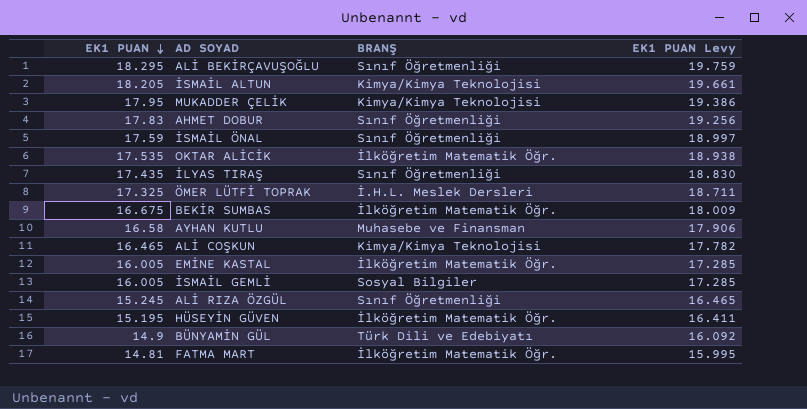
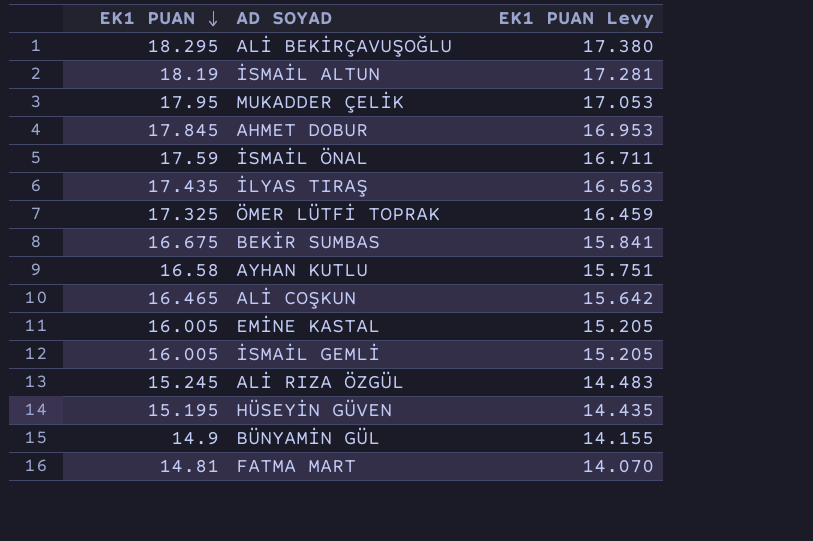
column BRANŞ | position: 3 -> none
column EK1 PUAN Levy | formula: [EK1 PUAN] * 1.08 -> [EK1 PUAN] * 0.95
row OKTAR ALİCİK: 17.535 | İlköğretim Matematik Öğr. | 18.938 -> none
İSMAİL ALTUN | EK1 PUAN: 18.205 -> 18.19
AHMET DOBUR | EK1 PUAN: 17.83 -> 17.845

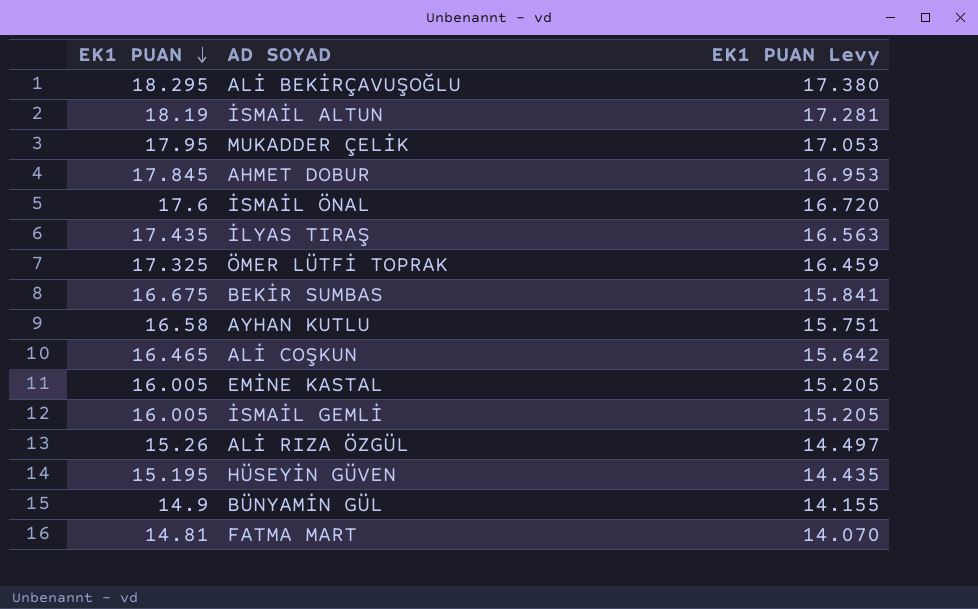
İSMAİL ÖNAL | EK1 PUAN: 17.59 -> 17.6
İSMAİL ÖNAL | EK1 PUAN Levy: 16.711 -> 16.720
ALİ RIZA ÖZGÜL | EK1 PUAN: 15.245 -> 15.26
ALİ RIZA ÖZGÜL | EK1 PUAN Levy: 14.483 -> 14.497

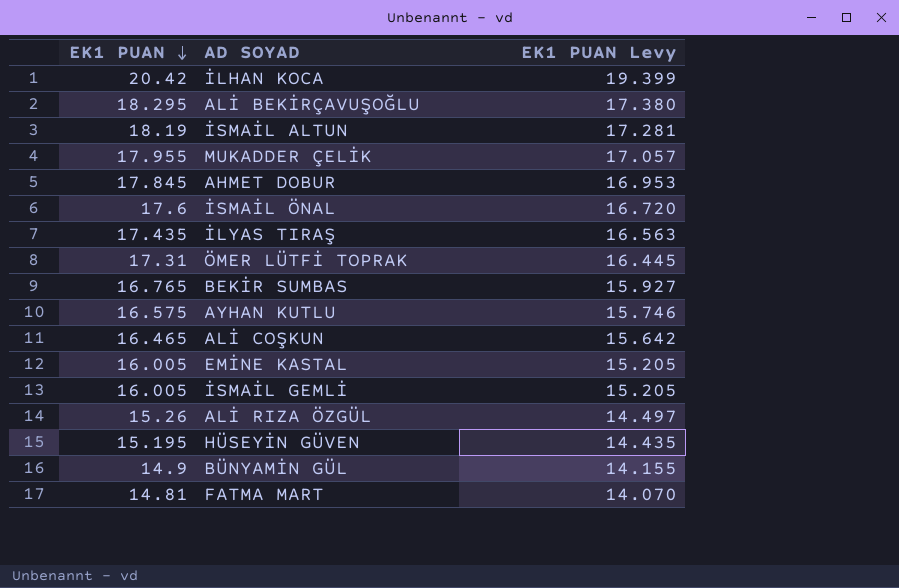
row İLHAN KOCA: none -> 20.42 | 19.399
MUKADDER ÇELİK | EK1 PUAN: 17.95 -> 17.955
MUKADDER ÇELİK | EK1 PUAN Levy: 17.053 -> 17.057
ÖMER LÜTFİ TOPRAK | EK1 PUAN: 17.325 -> 17.31
ÖMER LÜTFİ TOPRAK | EK1 PUAN Levy: 16.459 -> 16.445
BEKİR SUMBAS | EK1 PUAN: 16.675 -> 16.765
BEKİR SUMBAS | EK1 PUAN Levy: 15.841 -> 15.927
AYHAN KUTLU | EK1 PUAN: 16.58 -> 16.575
AYHAN KUTLU | EK1 PUAN Levy: 15.751 -> 15.746

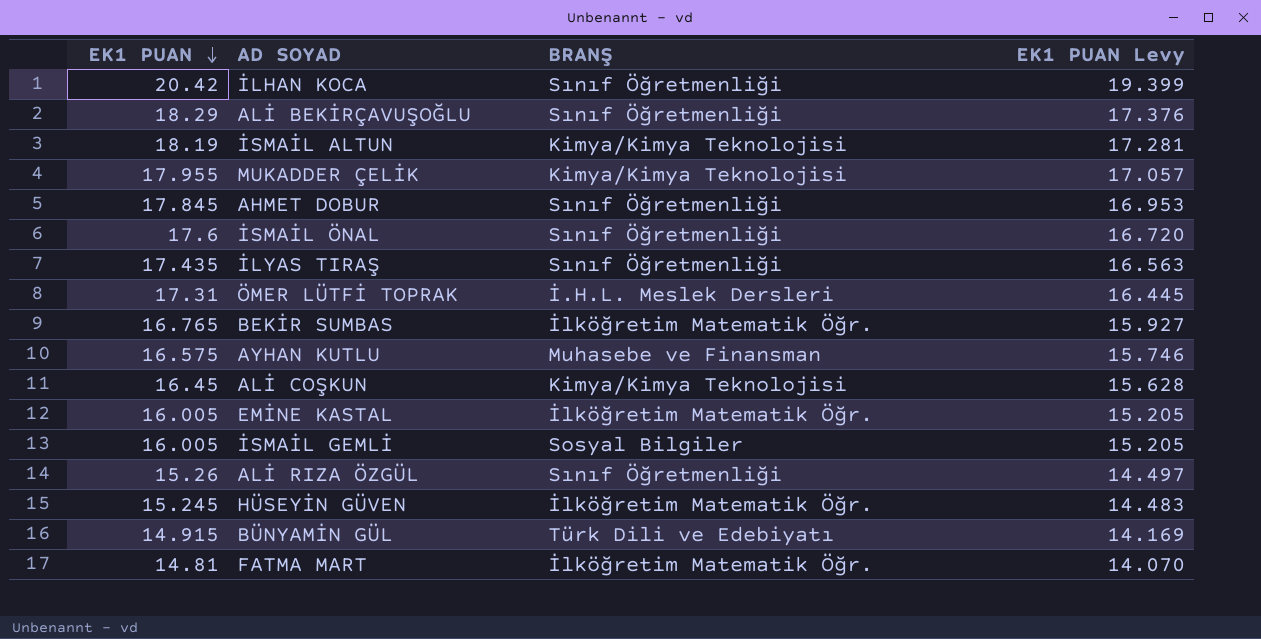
column BRANŞ | position: none -> 3
ALİ BEKİRÇAVUŞOĞLU | EK1 PUAN: 18.295 -> 18.29
ALİ BEKİRÇAVUŞOĞLU | EK1 PUAN Levy: 17.380 -> 17.376
ALİ COŞKUN | EK1 PUAN: 16.465 -> 16.45
ALİ COŞKUN | EK1 PUAN Levy: 15.642 -> 15.628
HÜSEYİN GÜVEN | EK1 PUAN: 15.195 -> 15.245
HÜSEYİN GÜVEN | EK1 PUAN Levy: 14.435 -> 14.483
BÜNYAMİN GÜL | EK1 PUAN: 14.9 -> 14.915
BÜNYAMİN GÜL | EK1 PUAN Levy: 14.155 -> 14.169

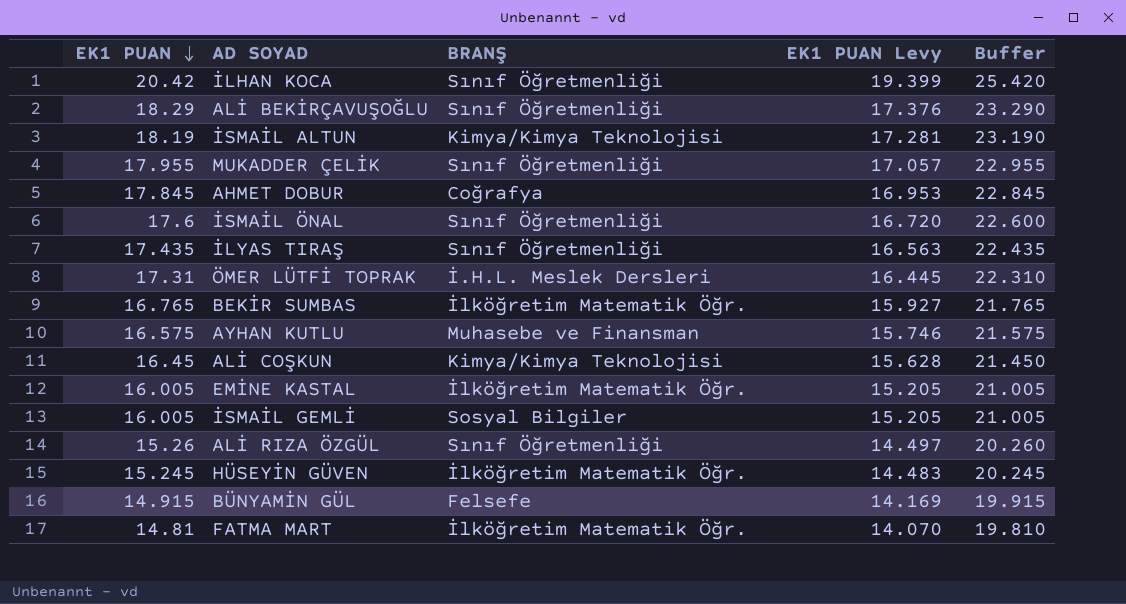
column Buffer | formula: none -> [EK1 PUAN] + 5
MUKADDER ÇELİK | BRANŞ: Kimya/Kimya Teknolojisi -> Sınıf Öğretmenliği
AHMET DOBUR | BRANŞ: Sınıf Öğretmenliği -> Coğrafya
BÜNYAMİN GÜL | BRANŞ: Türk Dili ve Edebiyatı -> Felsefe

